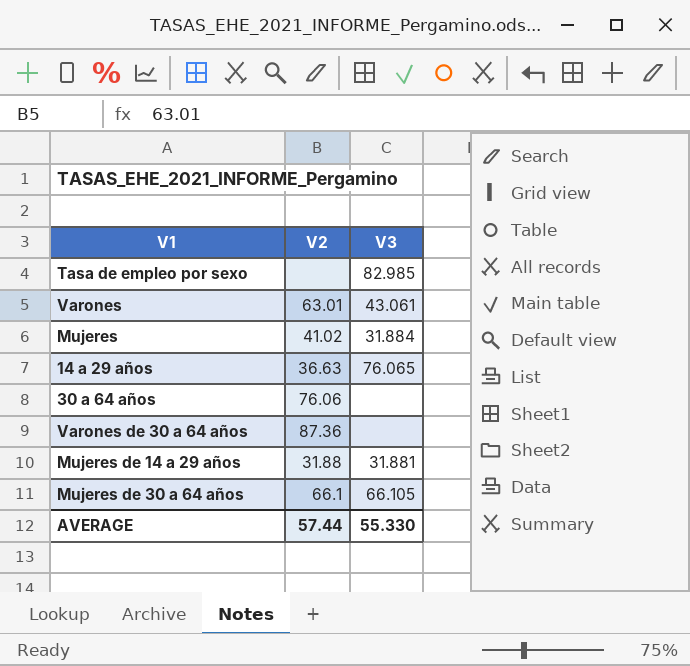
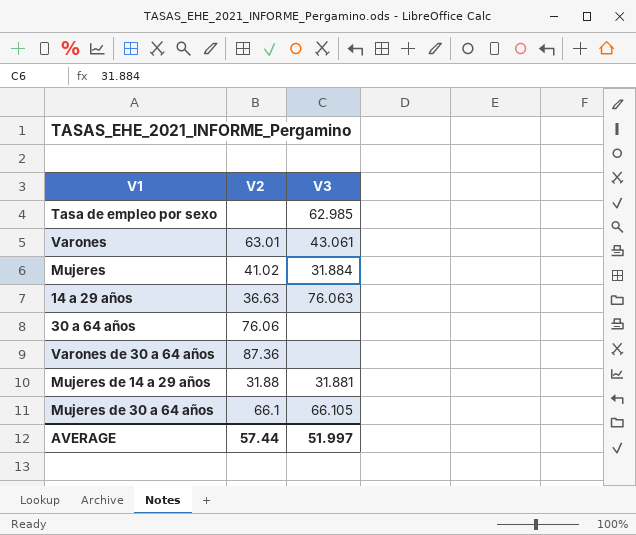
Tasa de empleo por sexo | V3: 82.985 -> 62.985
14 a 29 años | V3: 76.065 -> 76.063
AVERAGE | V3: 55.330 -> 51.997

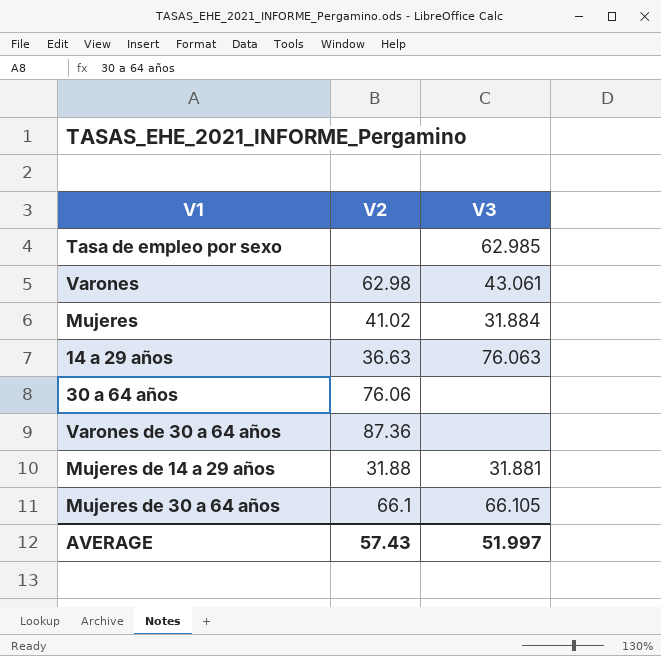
Varones | V2: 63.01 -> 62.98
AVERAGE | V2: 57.44 -> 57.43

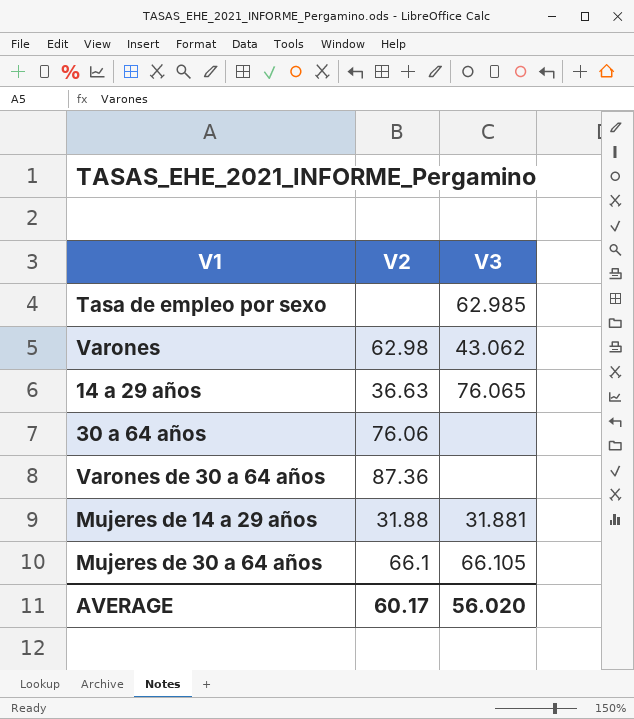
row Mujeres: 41.02 | 31.884 -> none
Varones | V3: 43.061 -> 43.062
14 a 29 años | V3: 76.063 -> 76.065
AVERAGE | V2: 57.43 -> 60.17
AVERAGE | V3: 51.997 -> 56.020

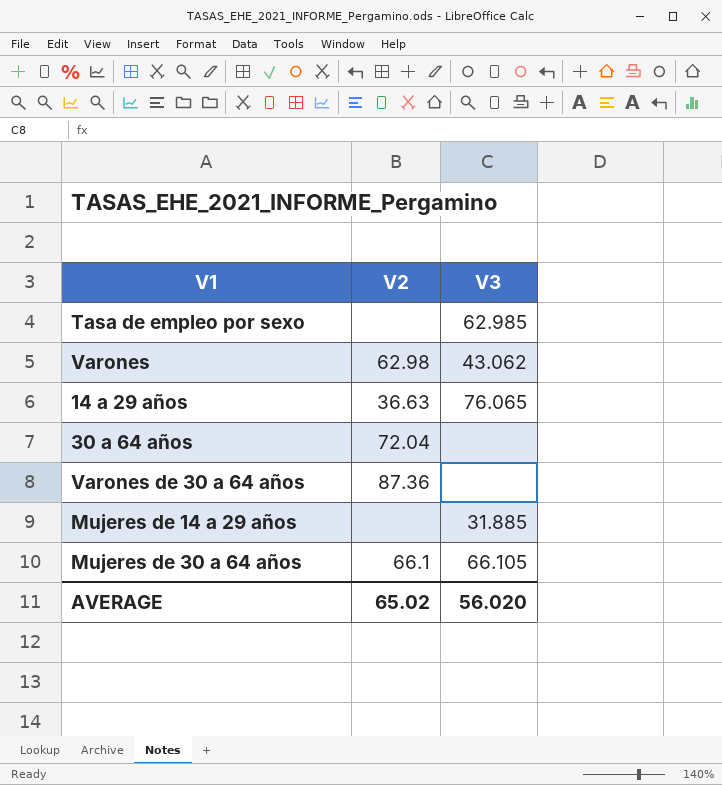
30 a 64 años | V2: 76.06 -> 72.04
Mujeres de 14 a 29 años | V2: 31.88 -> none
Mujeres de 14 a 29 años | V3: 31.881 -> 31.885
AVERAGE | V2: 60.17 -> 65.02

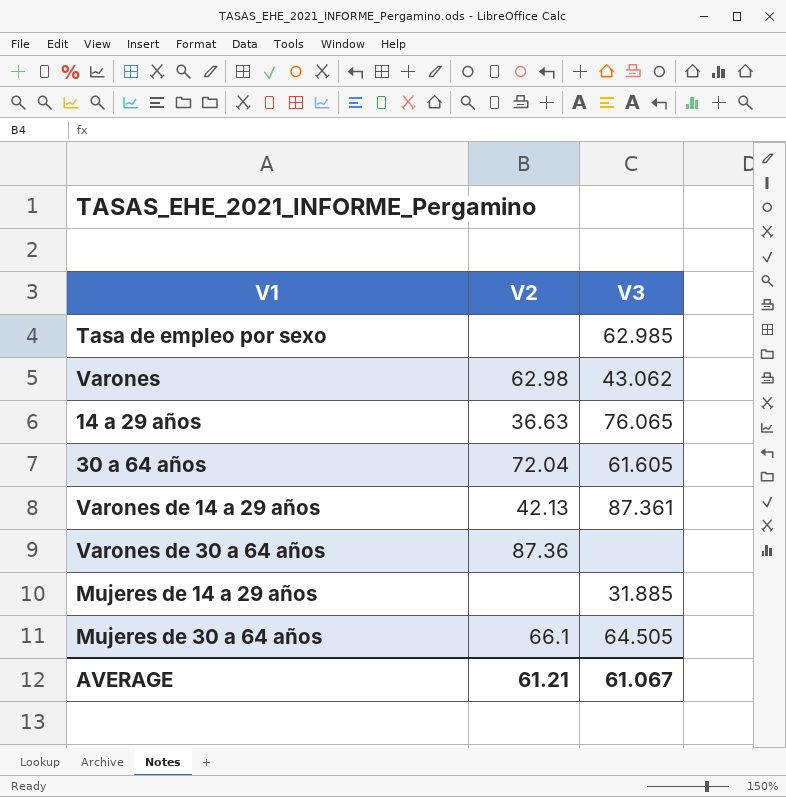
30 a 64 años | V3: none -> 61.605
row Varones de 14 a 29 años: none -> 42.13 | 87.361
Mujeres de 30 a 64 años | V3: 66.105 -> 64.505
AVERAGE | V2: 65.02 -> 61.21
AVERAGE | V3: 56.020 -> 61.067

